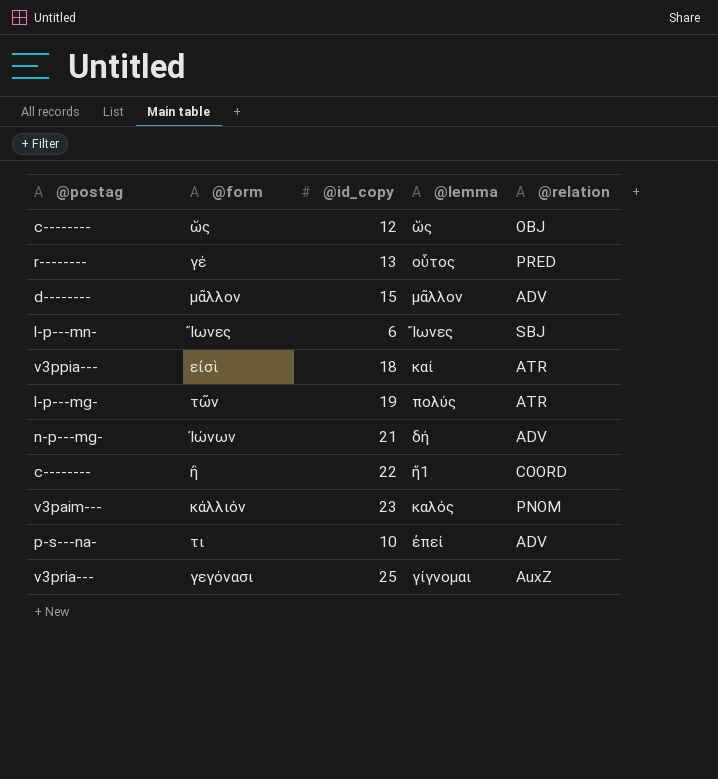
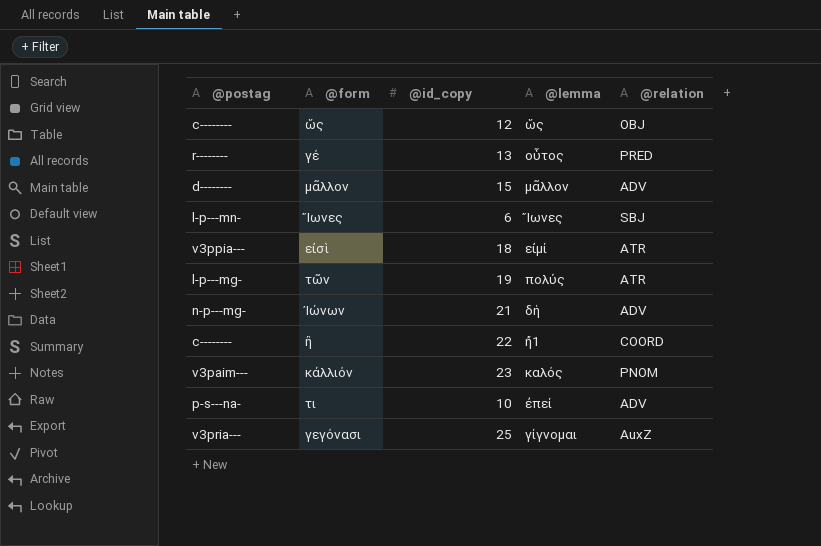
εἰσὶ | @lemma: καί -> εἰμί

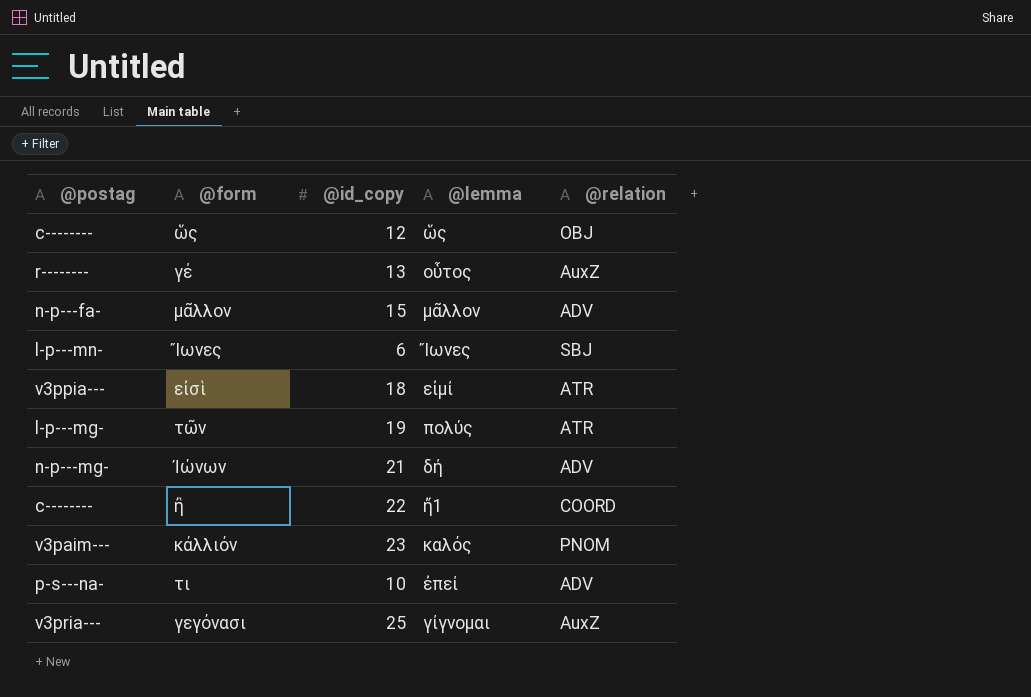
γέ | @relation: PRED -> AuxZ
μᾶλλον | @postag: d-------- -> n-p---fa-

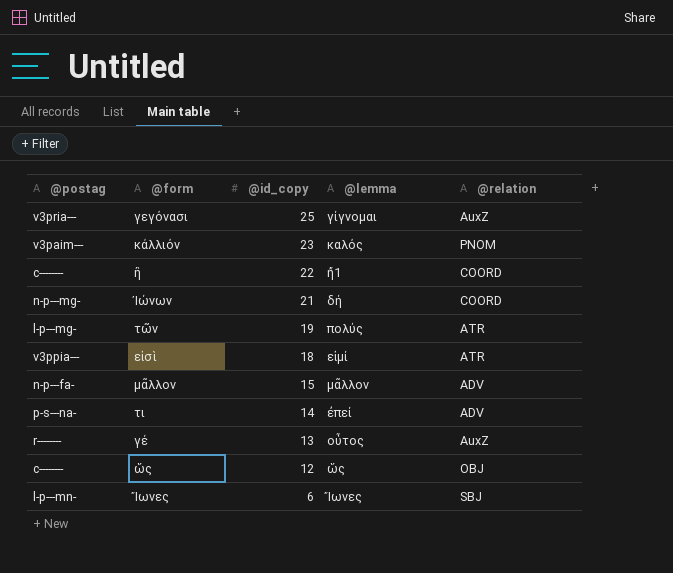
row order: none -> @id_copy descending
Ἰώνων | @relation: ADV -> COORD
τι | @id_copy: 10 -> 14

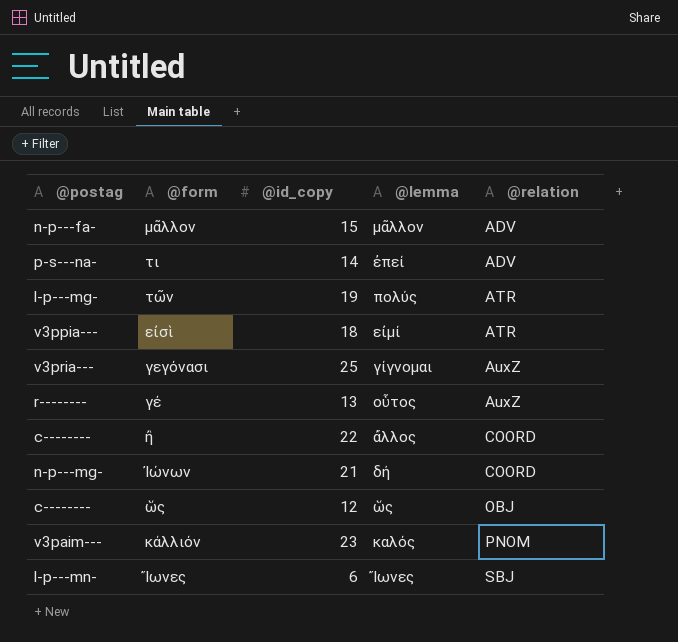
row order: @id_copy descending -> @relation ascending
ἢ | @lemma: ἤ1 -> ἄλλος

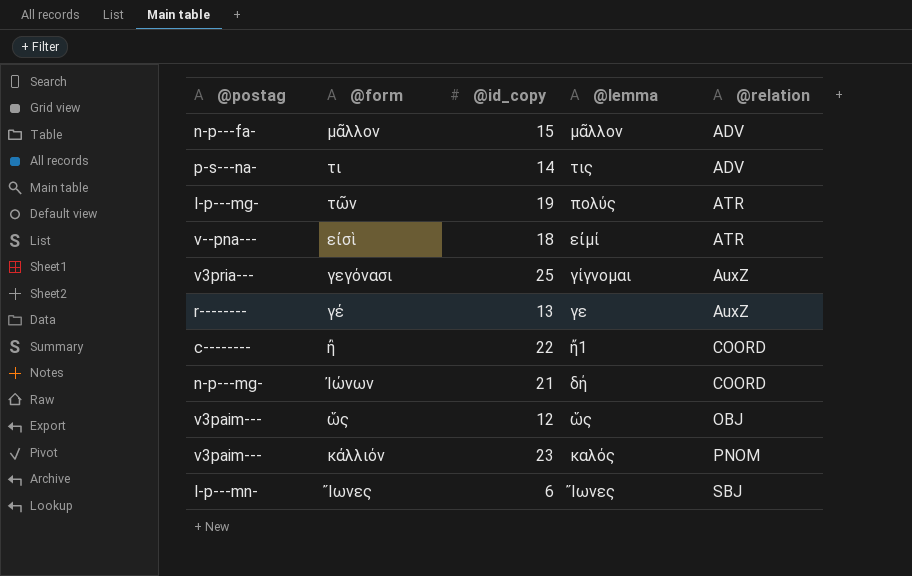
τι | @lemma: ἐπεί -> τις
εἰσὶ | @postag: v3ppia--- -> v--pna---
γέ | @lemma: οὗτος -> γε
ἢ | @lemma: ἄλλος -> ἤ1
ὥς | @postag: c-------- -> v3paim---

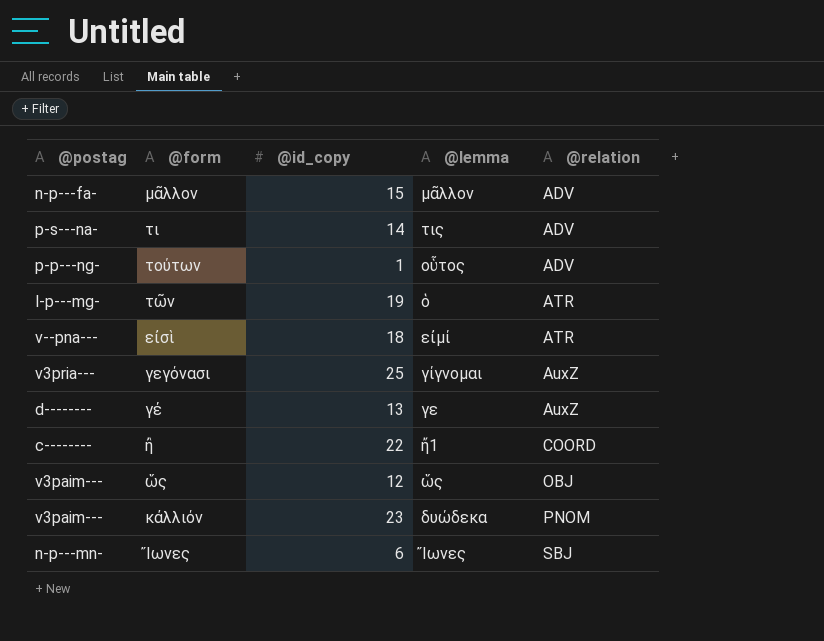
row Ἰώνων: n-p---mg- | 21 | δή | COORD -> none
row τούτων: none -> p-p---ng- | 1 | οὗτος | ADV
τῶν | @lemma: πολύς -> ὁ
γέ | @postag: r-------- -> d--------
κάλλιόν | @lemma: καλός -> δυώδεκα
Ἴωνες | @postag: l-p---mn- -> n-p---mn-

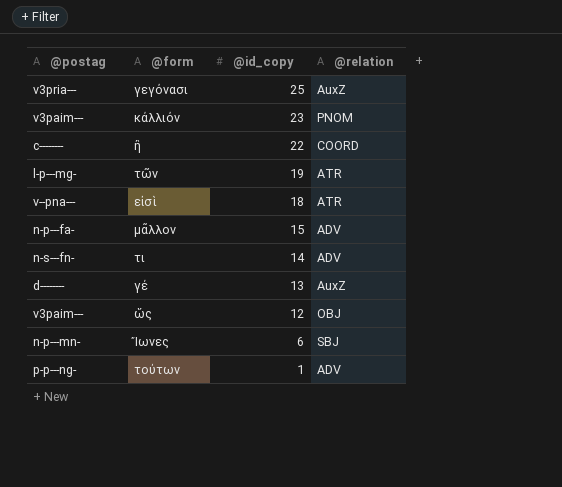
row order: @relation ascending -> @id_copy descending
column @lemma | position: 4 -> none
τι | @postag: p-s---na- -> n-s---fn-

